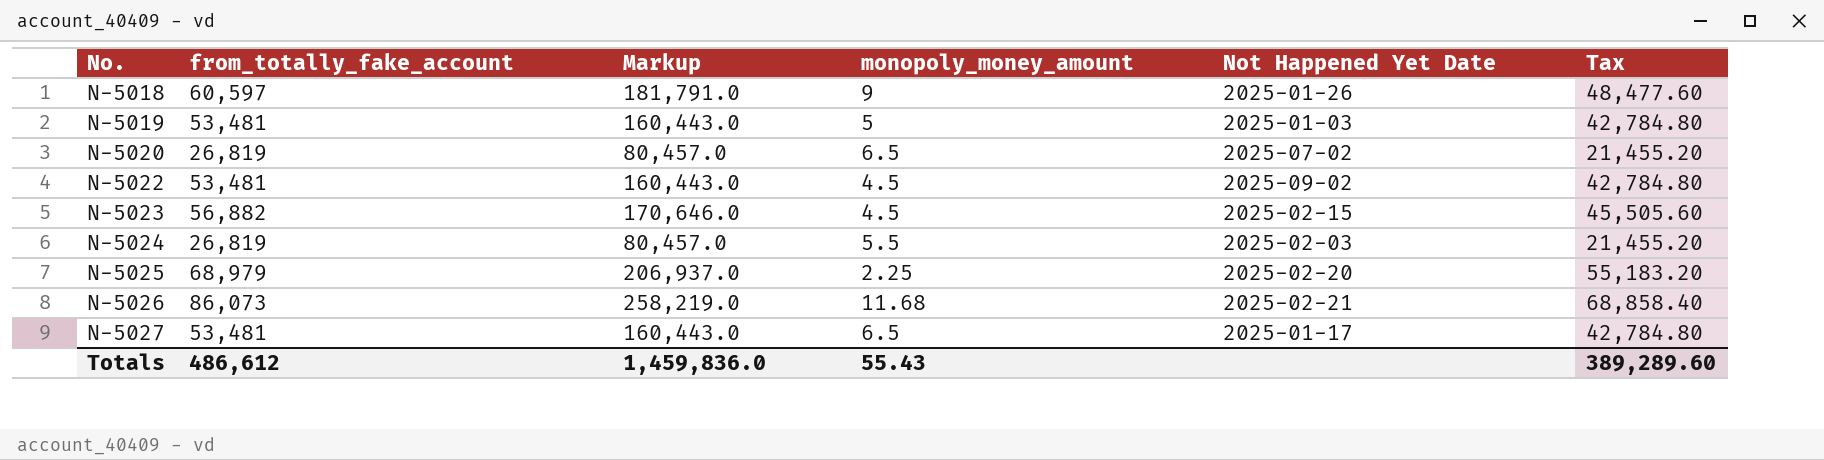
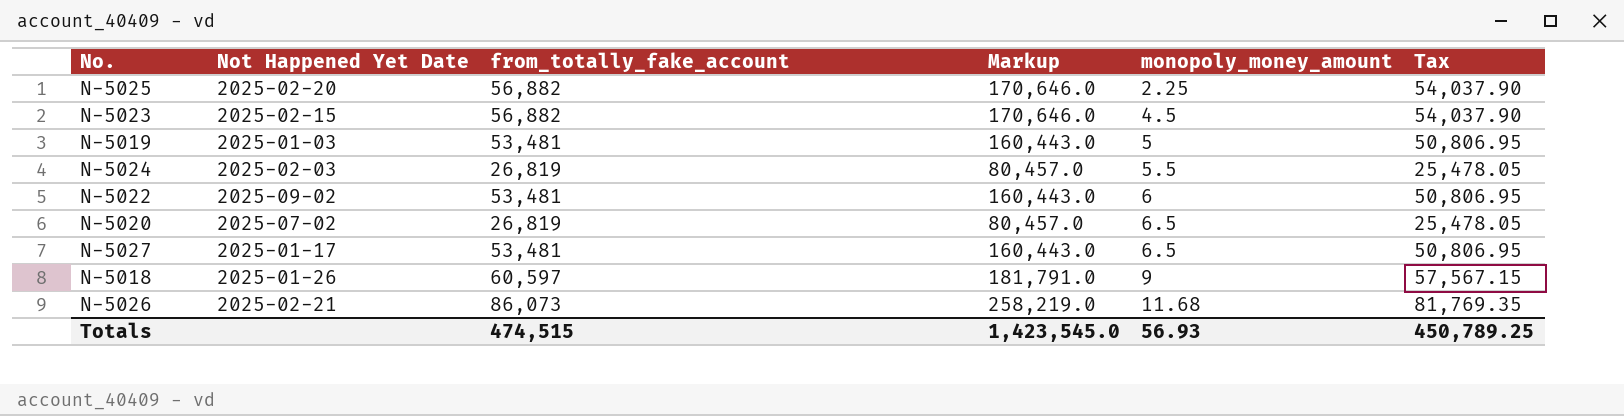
row order: No. ascending -> monopoly_money_amount ascending
column Not Happened Yet Date | position: 5 -> 2
column Tax | formula: [from_totally_fake_account] * 0.8 -> [from_totally_fake_account] * 0.95
N-5025 | from_totally_fake_account: 68,979 -> 56,882
N-5025 | Markup: 206,937.0 -> 170,646.0
N-5022 | monopoly_money_amount: 4.5 -> 6
Totals | from_totally_fake_account: 486,612 -> 474,515
Totals | Markup: 1,459,836.0 -> 1,423,545.0
Totals | monopoly_money_amount: 55.43 -> 56.93
Totals | Tax: 389,289.60 -> 450,789.25

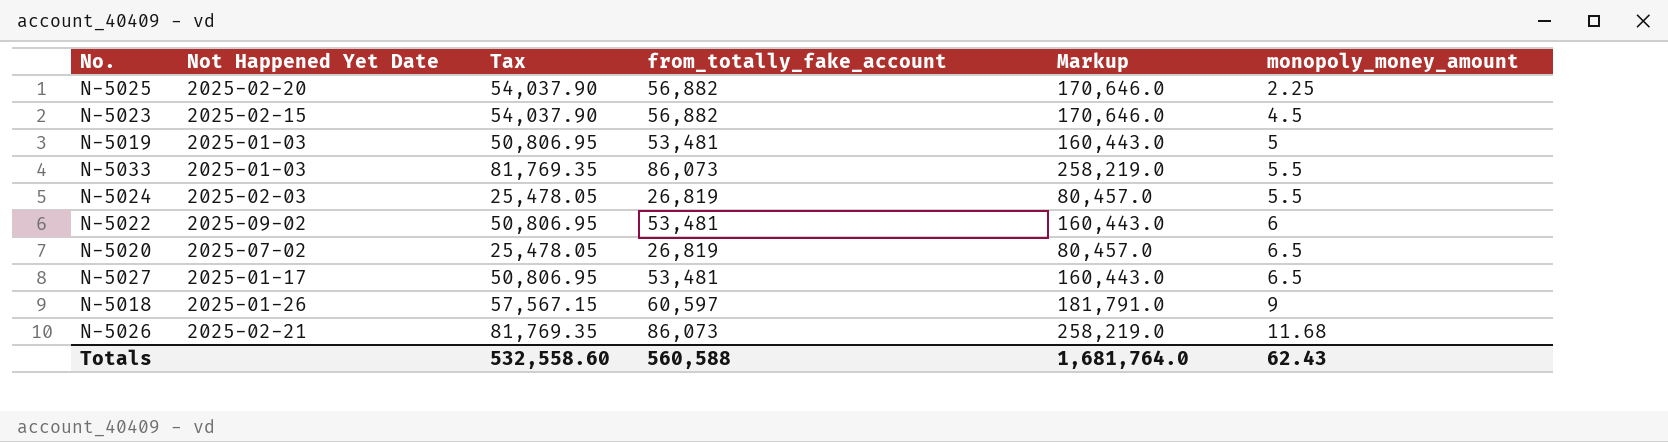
column Tax | position: 6 -> 3
row N-5033: none -> 2025-01-03 | 81,769.35 | 86,073 | 258,219.0 | 5.5
Totals | Tax: 450,789.25 -> 532,558.60
Totals | from_totally_fake_account: 474,515 -> 560,588
Totals | Markup: 1,423,545.0 -> 1,681,764.0
Totals | monopoly_money_amount: 56.93 -> 62.43

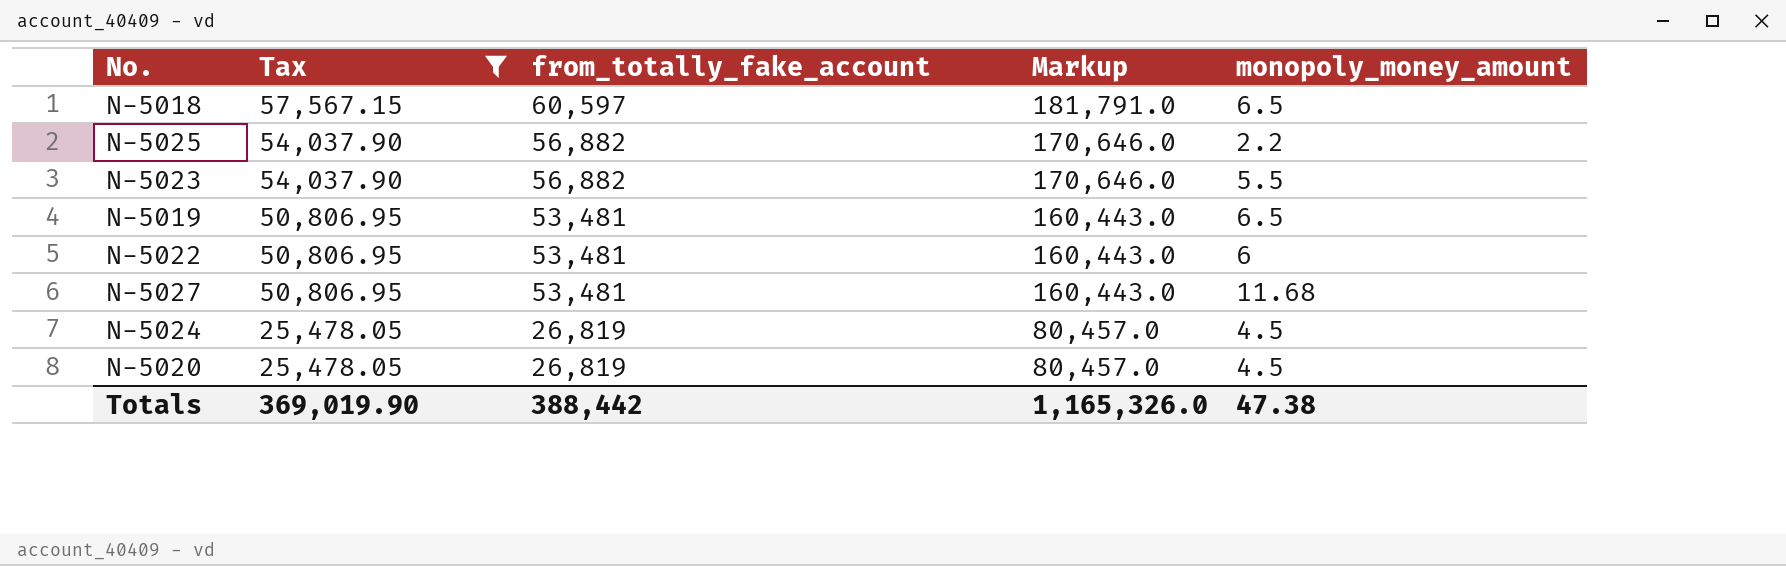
filter: none -> Tax != 81,769.35
row order: monopoly_money_amount ascending -> Tax descending
column Not Happened Yet Date | position: 2 -> none
N-5018 | monopoly_money_amount: 9 -> 6.5
N-5025 | monopoly_money_amount: 2.25 -> 2.2
N-5023 | monopoly_money_amount: 4.5 -> 5.5
N-5019 | monopoly_money_amount: 5 -> 6.5
N-5027 | monopoly_money_amount: 6.5 -> 11.68
N-5024 | monopoly_money_amount: 5.5 -> 4.5
N-5020 | monopoly_money_amount: 6.5 -> 4.5
Totals | Tax: 532,558.60 -> 369,019.90
Totals | from_totally_fake_account: 560,588 -> 388,442
Totals | Markup: 1,681,764.0 -> 1,165,326.0
Totals | monopoly_money_amount: 62.43 -> 47.38

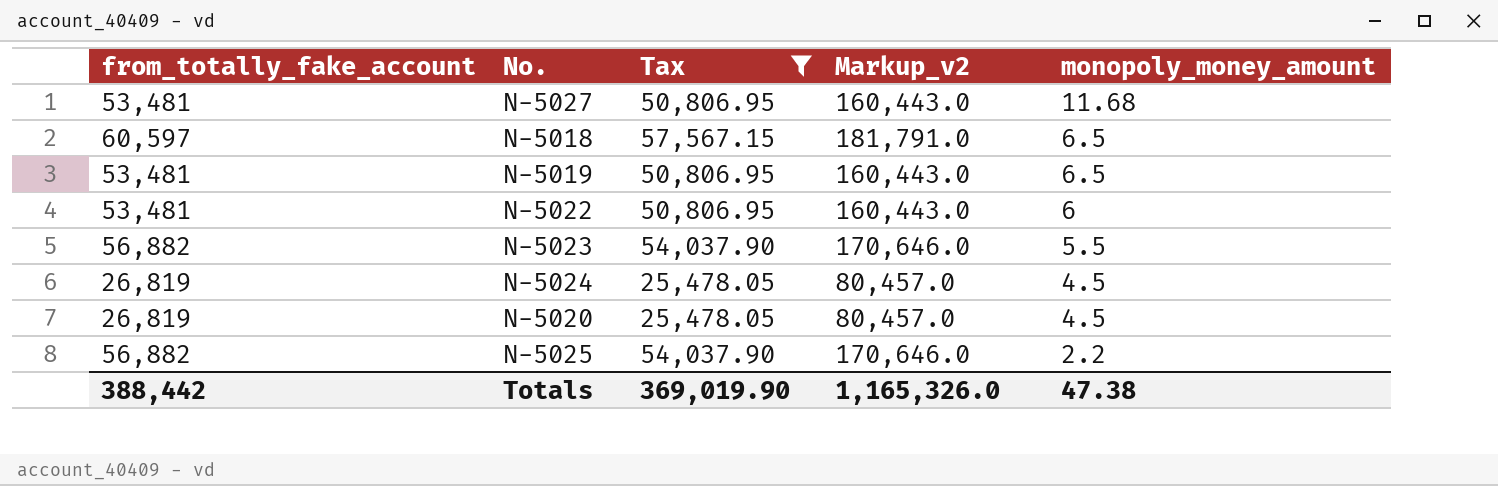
row order: Tax descending -> monopoly_money_amount descending
column from_totally_fake_account | position: 3 -> 1
column name: Markup -> Markup_v2

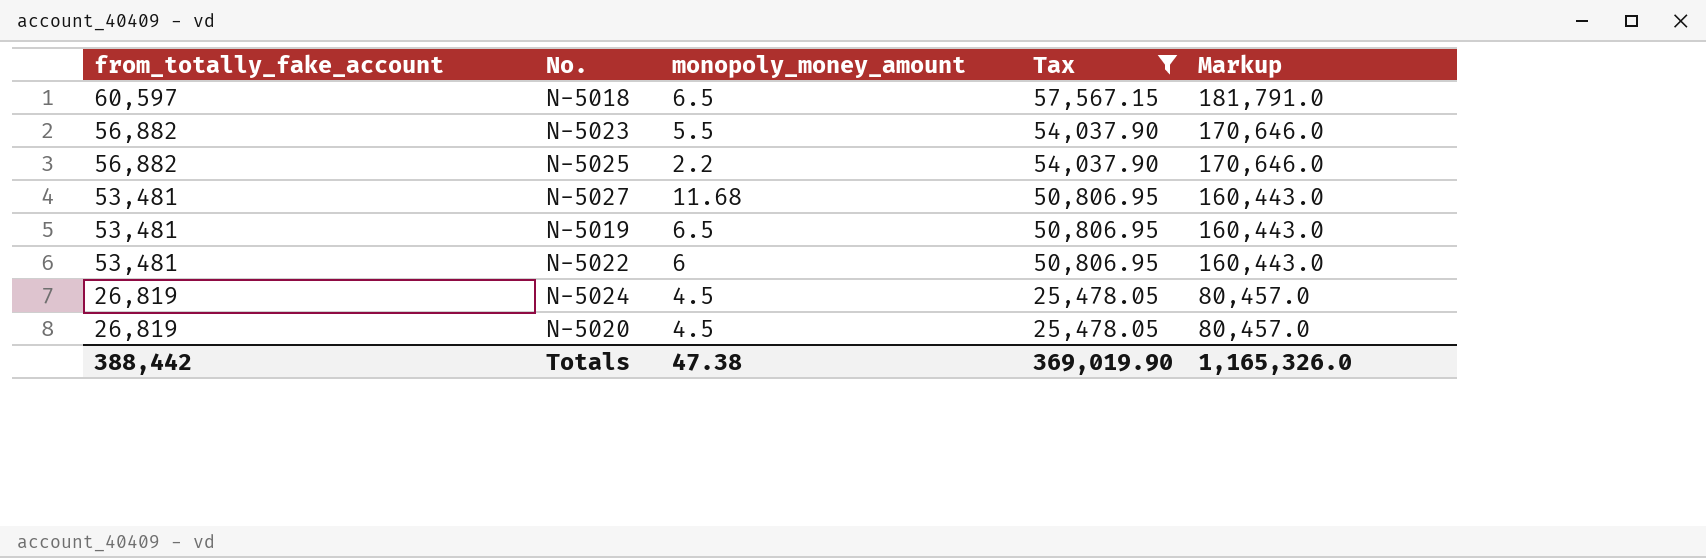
row order: monopoly_money_amount descending -> from_totally_fake_account descending
column monopoly_money_amount | position: 5 -> 3
column name: Markup_v2 -> Markup

